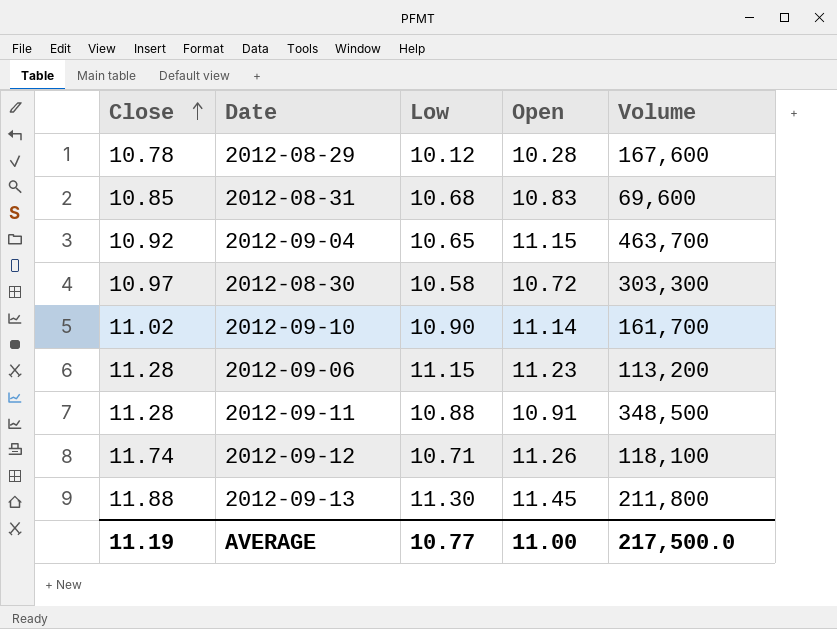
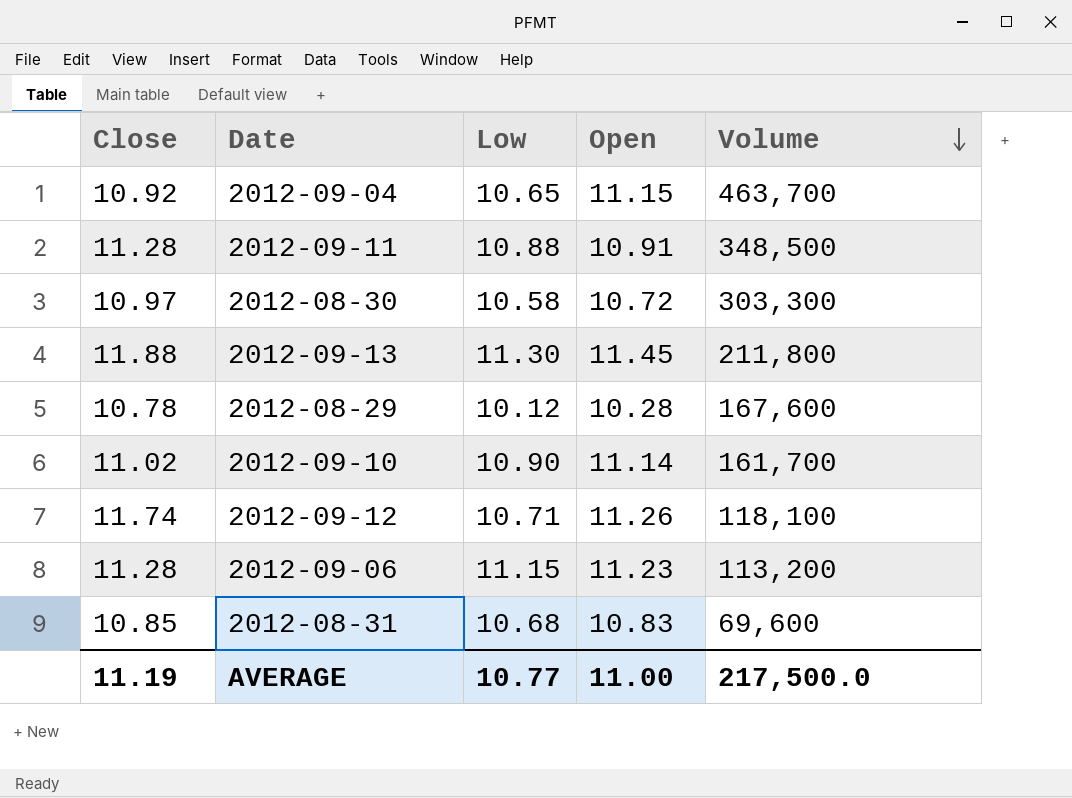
row order: Close ascending -> Volume descending

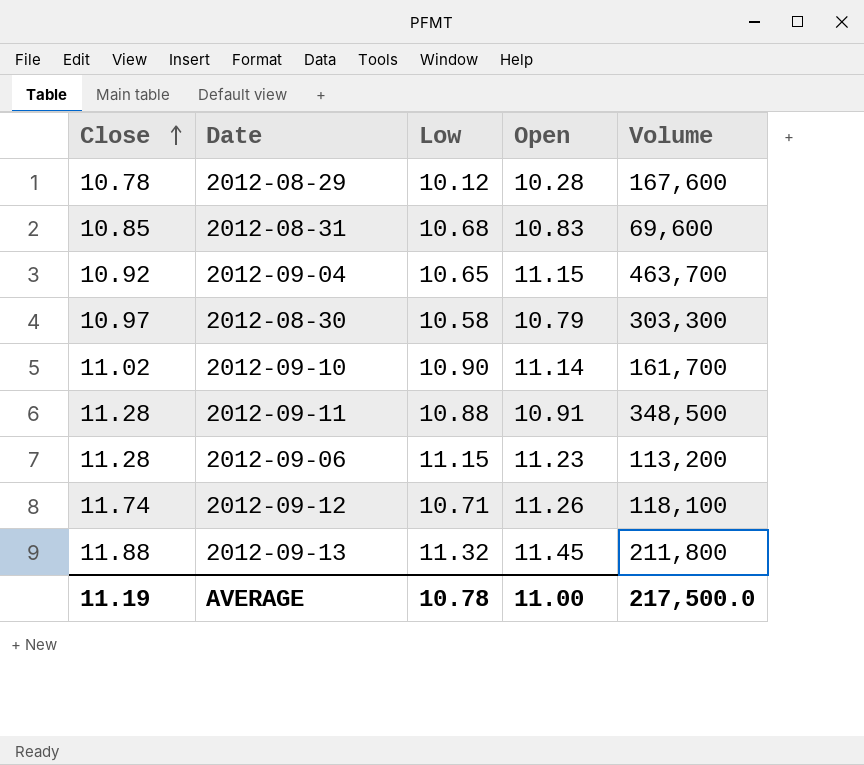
row order: Volume descending -> Close ascending
2012-08-30 | Open: 10.72 -> 10.79
2012-09-13 | Low: 11.30 -> 11.32
AVERAGE | Low: 10.77 -> 10.78

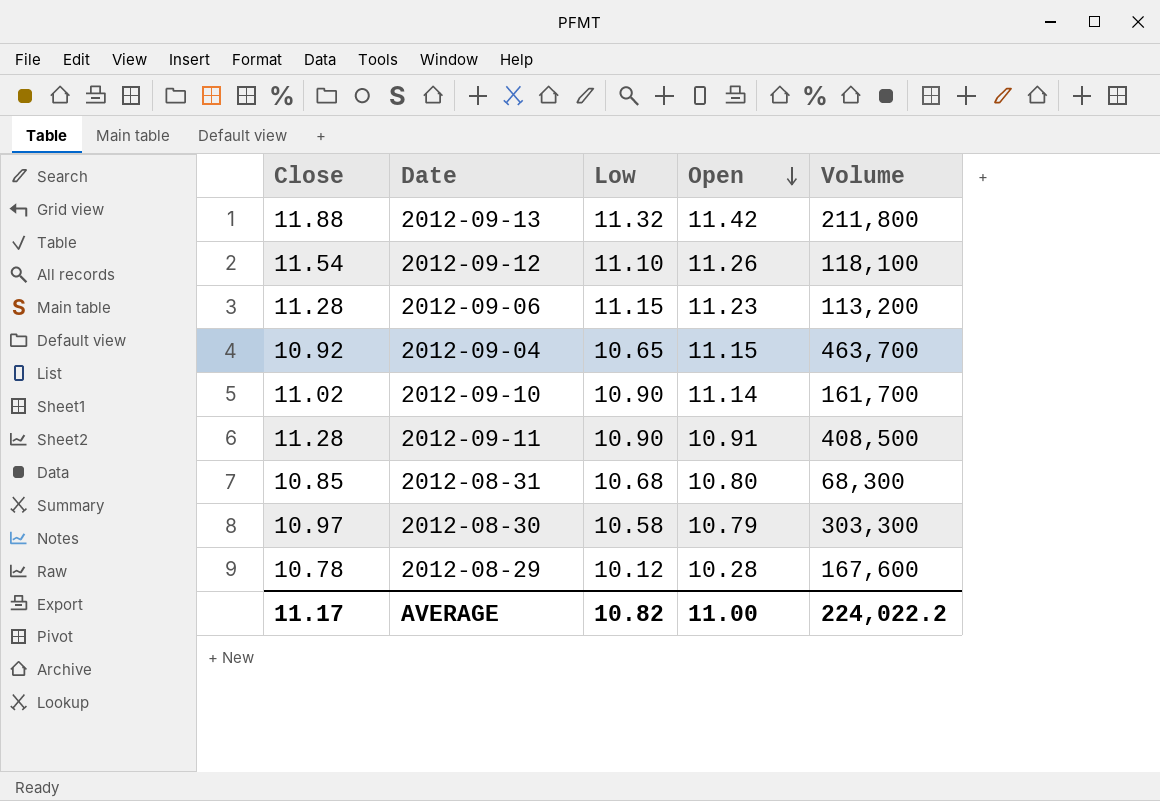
row order: Close ascending -> Open descending
2012-09-13 | Open: 11.45 -> 11.42
2012-09-12 | Close: 11.74 -> 11.54
2012-09-12 | Low: 10.71 -> 11.10
2012-09-11 | Low: 10.88 -> 10.90
2012-09-11 | Volume: 348,500 -> 408,500
2012-08-31 | Open: 10.83 -> 10.80
2012-08-31 | Volume: 69,600 -> 68,300
AVERAGE | Close: 11.19 -> 11.17
AVERAGE | Low: 10.78 -> 10.82
AVERAGE | Volume: 217,500.0 -> 224,022.2

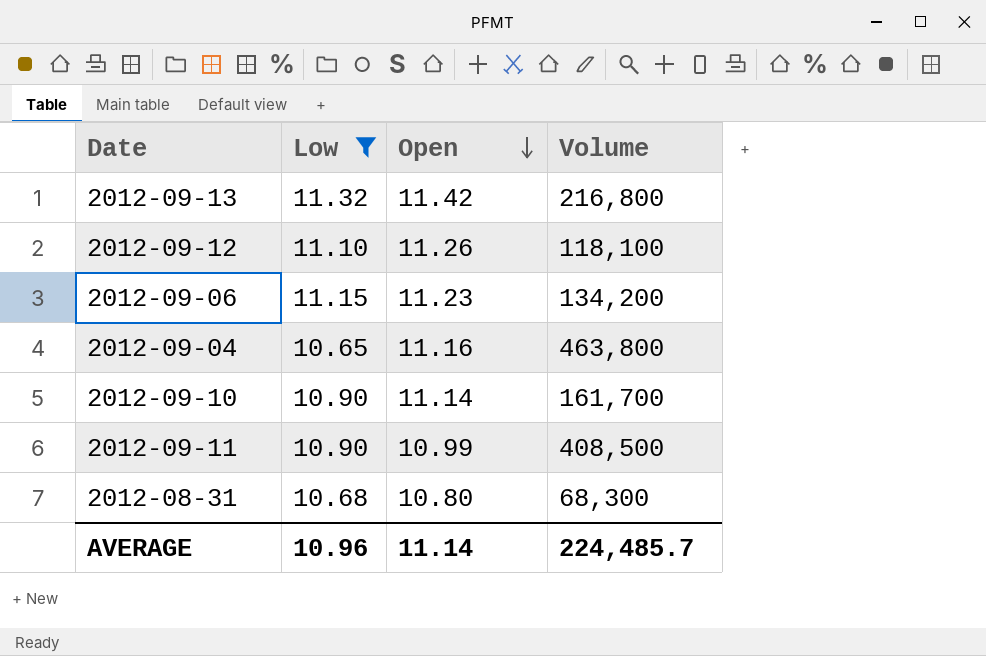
filter: none -> Low >= 10.65
column Close | position: 1 -> none
2012-09-13 | Volume: 211,800 -> 216,800
2012-09-06 | Volume: 113,200 -> 134,200
2012-09-04 | Open: 11.15 -> 11.16
2012-09-04 | Volume: 463,700 -> 463,800
2012-09-11 | Open: 10.91 -> 10.99
AVERAGE | Low: 10.82 -> 10.96
AVERAGE | Open: 11.00 -> 11.14
AVERAGE | Volume: 224,022.2 -> 224,485.7

